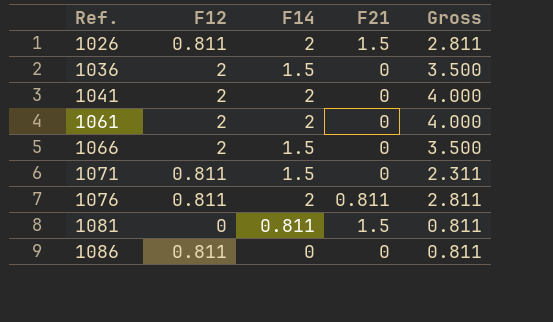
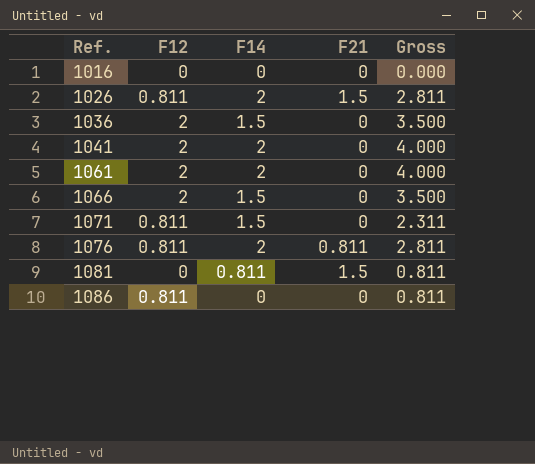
row 1016: none -> 0 | 0 | 0 | 0.000

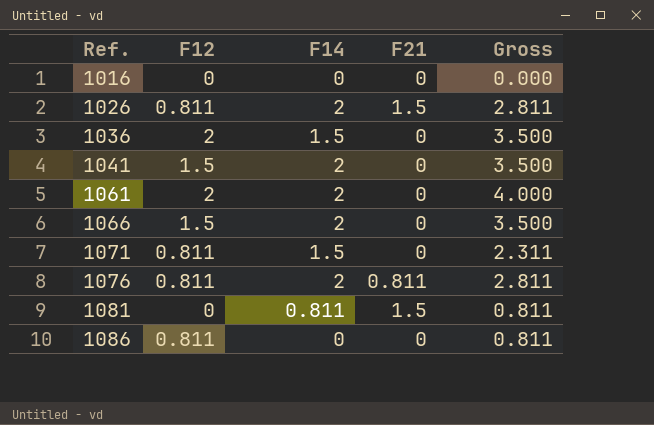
1041 | F12: 2 -> 1.5
1041 | Gross: 4.000 -> 3.500
1066 | F12: 2 -> 1.5
1066 | F14: 1.5 -> 2

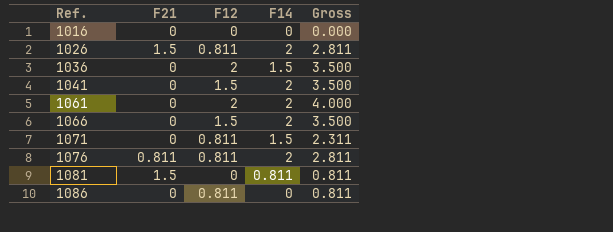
column F21 | position: 4 -> 2

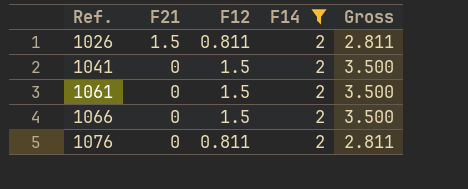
filter: none -> F14 = 2
1061 | F12: 2 -> 1.5
1061 | Gross: 4.000 -> 3.500
1076 | F21: 0.811 -> 0

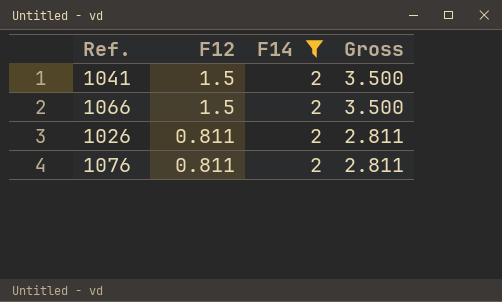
row order: Ref. ascending -> F12 descending
column F21 | position: 2 -> none
row 1061: 0 | 1.5 | 2 | 3.500 -> none

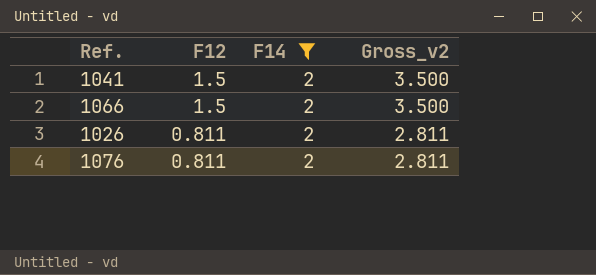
column name: Gross -> Gross_v2

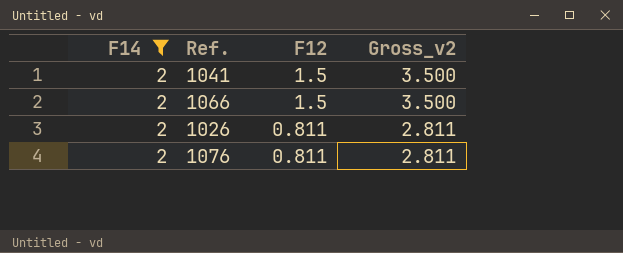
column F14 | position: 3 -> 1

